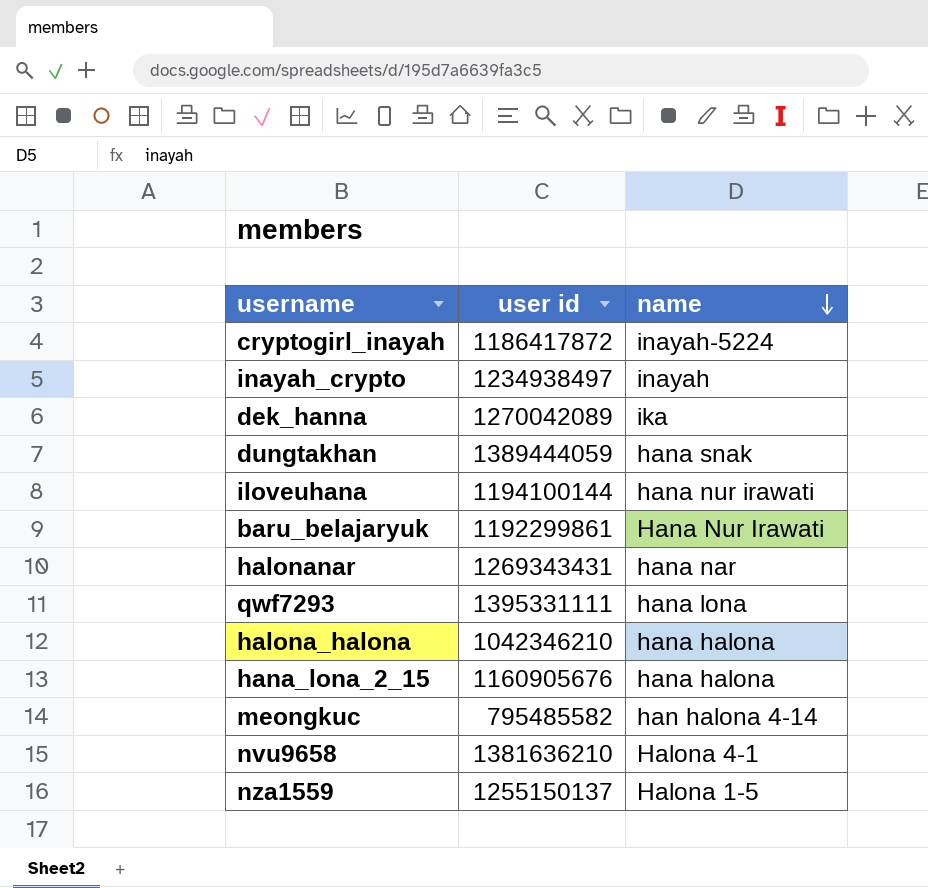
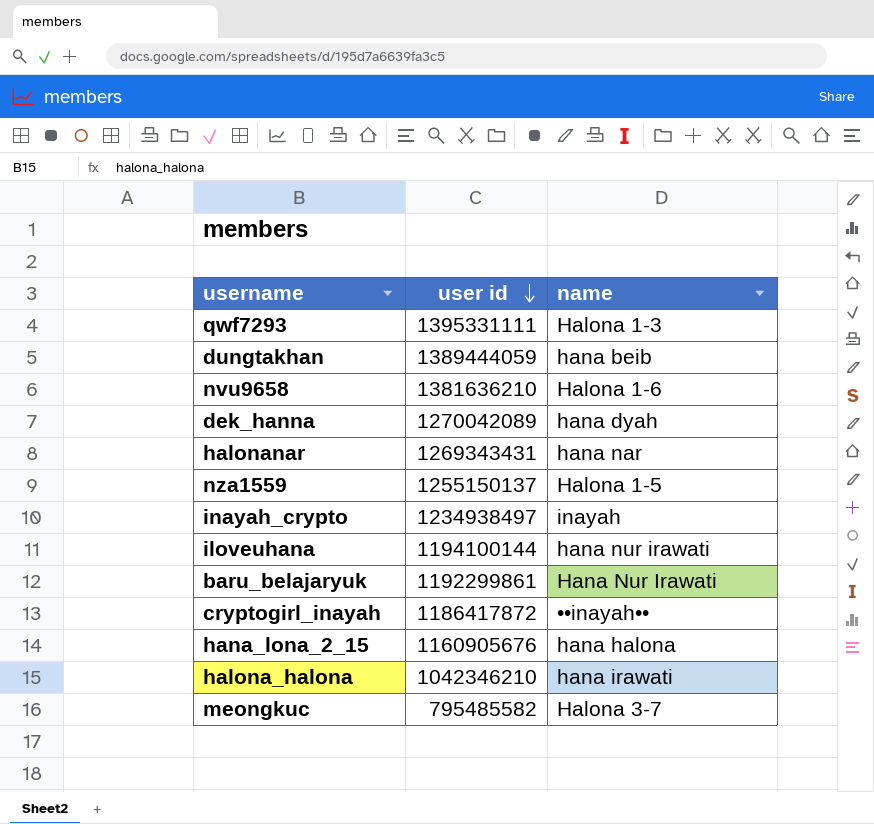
row order: name descending -> user id descending
qwf7293 | name: hana lona -> Halona 1-3
dungtakhan | name: hana snak -> hana beib
nvu9658 | name: Halona 4-1 -> Halona 1-6
dek_hanna | name: ika -> hana dyah
cryptogirl_inayah | name: inayah-5224 -> ••inayah••
halona_halona | name: hana halona -> hana irawati
meongkuc | name: han halona 4-14 -> Halona 3-7

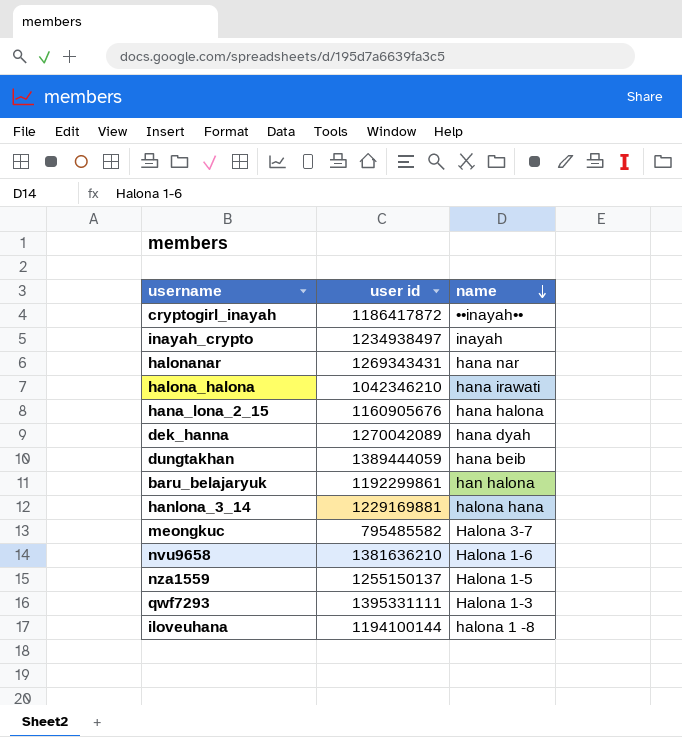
row order: user id descending -> name descending
baru_belajaryuk | name: Hana Nur Irawati -> han halona
row hanlona_3_14: none -> 1229169881 | halona hana
iloveuhana | name: hana nur irawati -> halona 1 -8

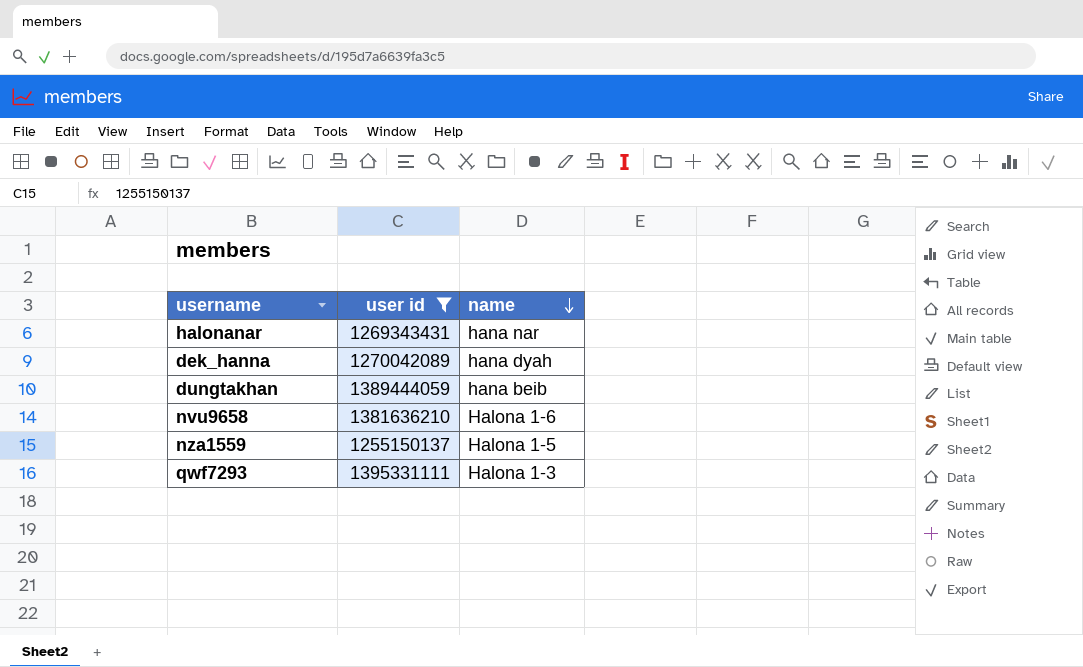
filter: none -> user id >= 1255150137

